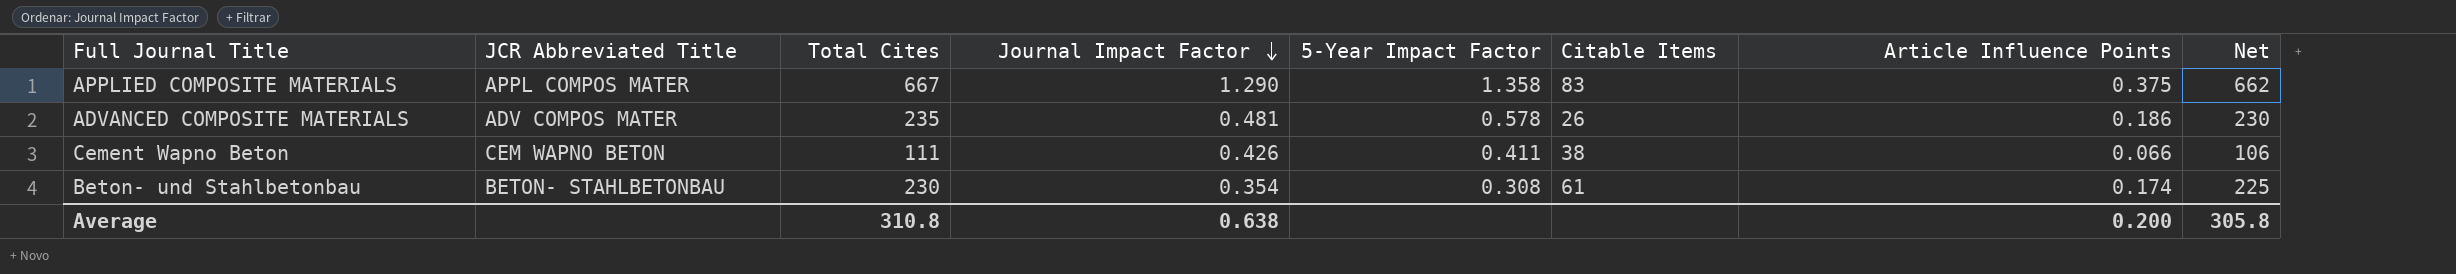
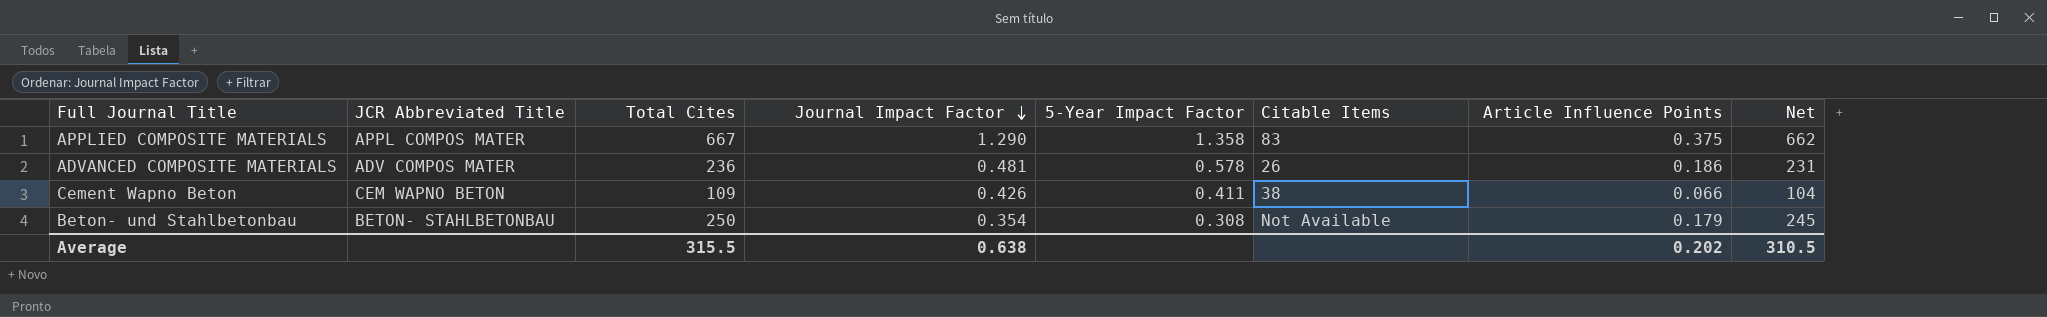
ADVANCED COMPOSITE MATERIALS | Total Cites: 235 -> 236
ADVANCED COMPOSITE MATERIALS | Net: 230 -> 231
Cement Wapno Beton | Total Cites: 111 -> 109
Cement Wapno Beton | Net: 106 -> 104
Beton- und Stahlbetonbau | Total Cites: 230 -> 250
Beton- und Stahlbetonbau | Citable Items: 61 -> Not Available
Beton- und Stahlbetonbau | Article Influence Points: 0.174 -> 0.179
Beton- und Stahlbetonbau | Net: 225 -> 245
Average | Total Cites: 310.8 -> 315.5
Average | Article Influence Points: 0.200 -> 0.202
Average | Net: 305.8 -> 310.5

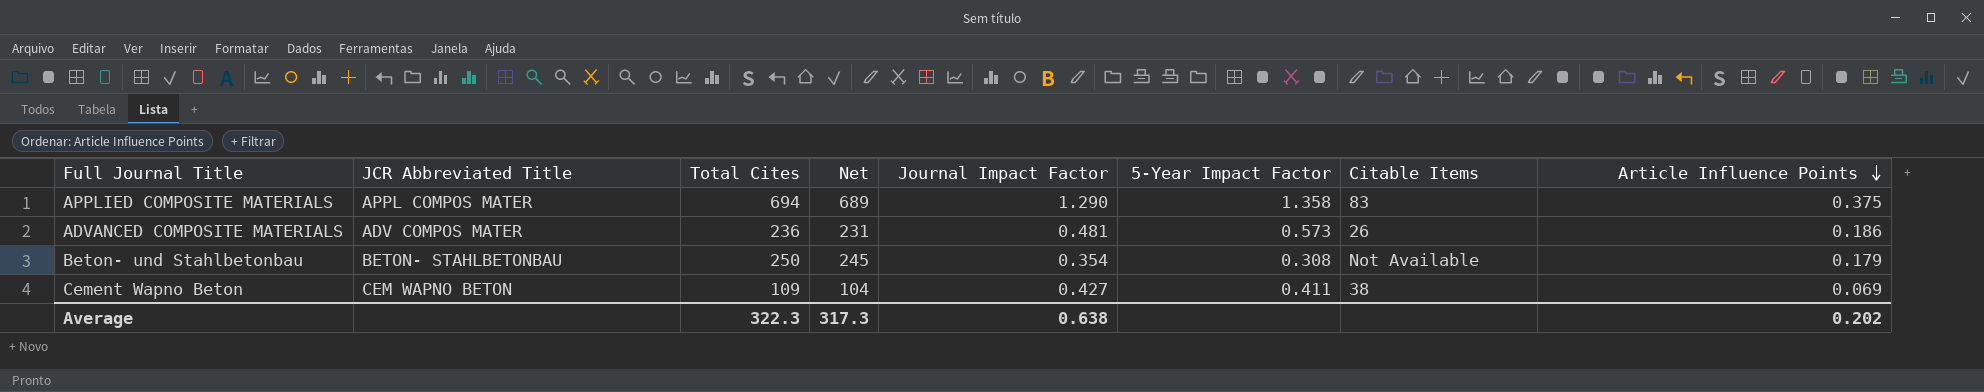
row order: Journal Impact Factor descending -> Article Influence Points descending
column Net | position: 8 -> 4
APPLIED COMPOSITE MATERIALS | Total Cites: 667 -> 694
APPLIED COMPOSITE MATERIALS | Net: 662 -> 689
ADVANCED COMPOSITE MATERIALS | 5-Year Impact Factor: 0.578 -> 0.573
Cement Wapno Beton | Journal Impact Factor: 0.426 -> 0.427
Cement Wapno Beton | Article Influence Points: 0.066 -> 0.069
Average | Total Cites: 315.5 -> 322.3
Average | Net: 310.5 -> 317.3

